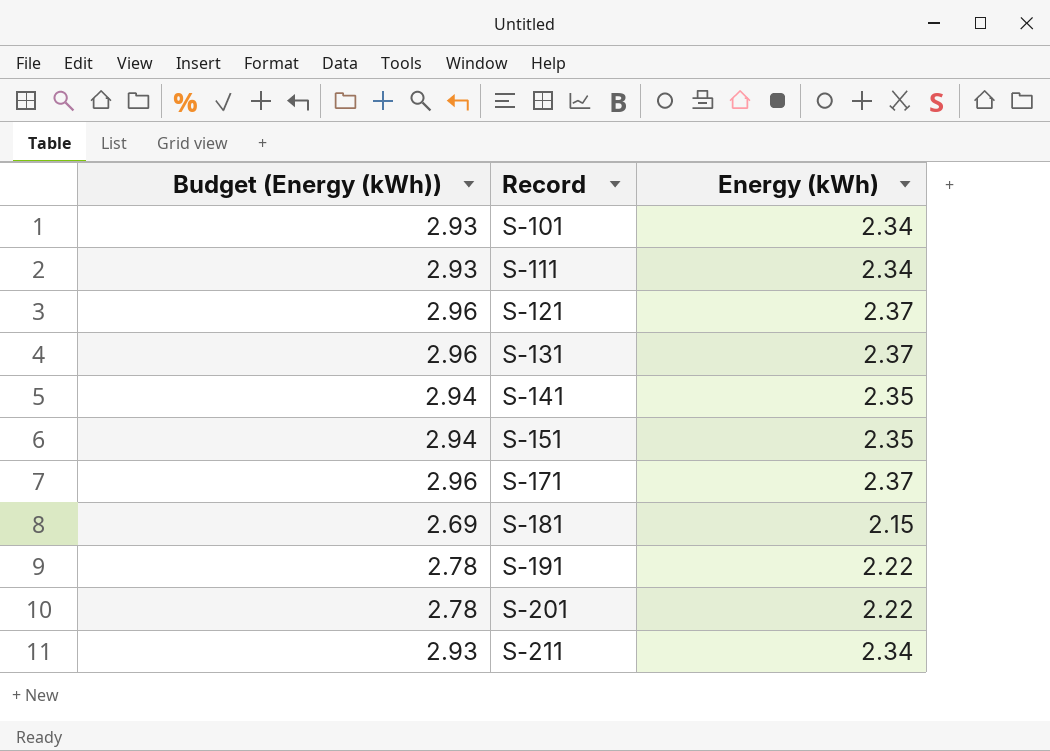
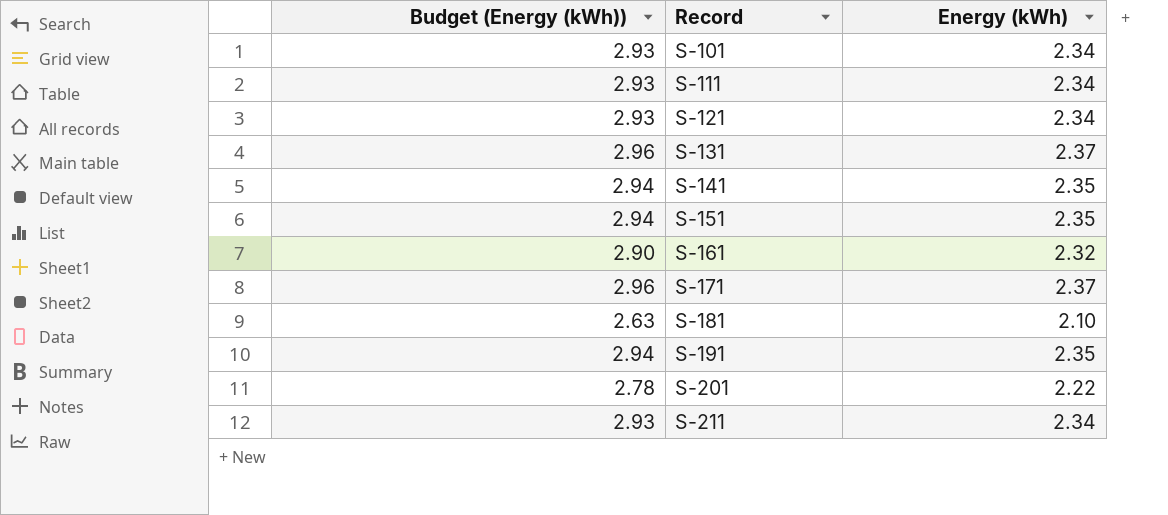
S-121 | Budget (Energy (kWh)): 2.96 -> 2.93
S-121 | Energy (kWh): 2.37 -> 2.34
row S-161: none -> 2.90 | 2.32
S-181 | Budget (Energy (kWh)): 2.69 -> 2.63
S-181 | Energy (kWh): 2.15 -> 2.10
S-191 | Budget (Energy (kWh)): 2.78 -> 2.94
S-191 | Energy (kWh): 2.22 -> 2.35

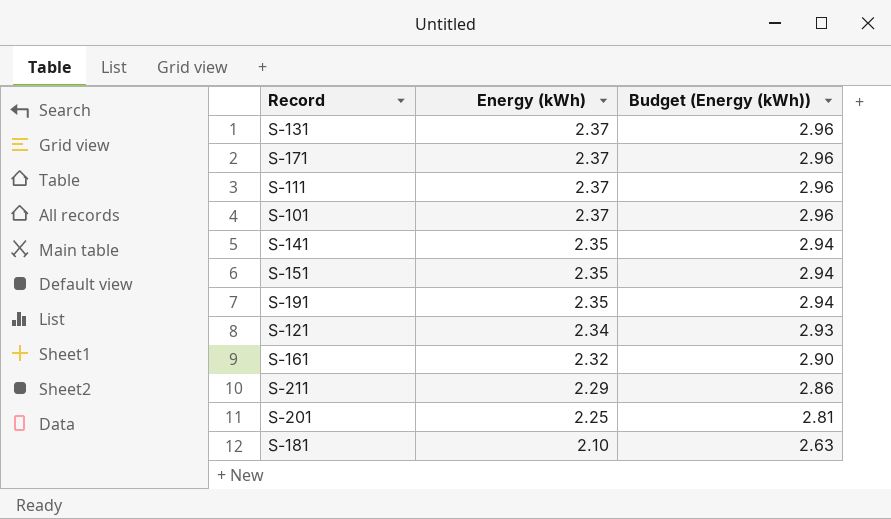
row order: Record ascending -> Energy (kWh) descending
column Budget (Energy (kWh)) | position: 1 -> 3
S-111 | Energy (kWh): 2.34 -> 2.37
S-111 | Budget (Energy (kWh)): 2.93 -> 2.96
S-101 | Energy (kWh): 2.34 -> 2.37
S-101 | Budget (Energy (kWh)): 2.93 -> 2.96
S-211 | Energy (kWh): 2.34 -> 2.29
S-211 | Budget (Energy (kWh)): 2.93 -> 2.86
S-201 | Energy (kWh): 2.22 -> 2.25
S-201 | Budget (Energy (kWh)): 2.78 -> 2.81

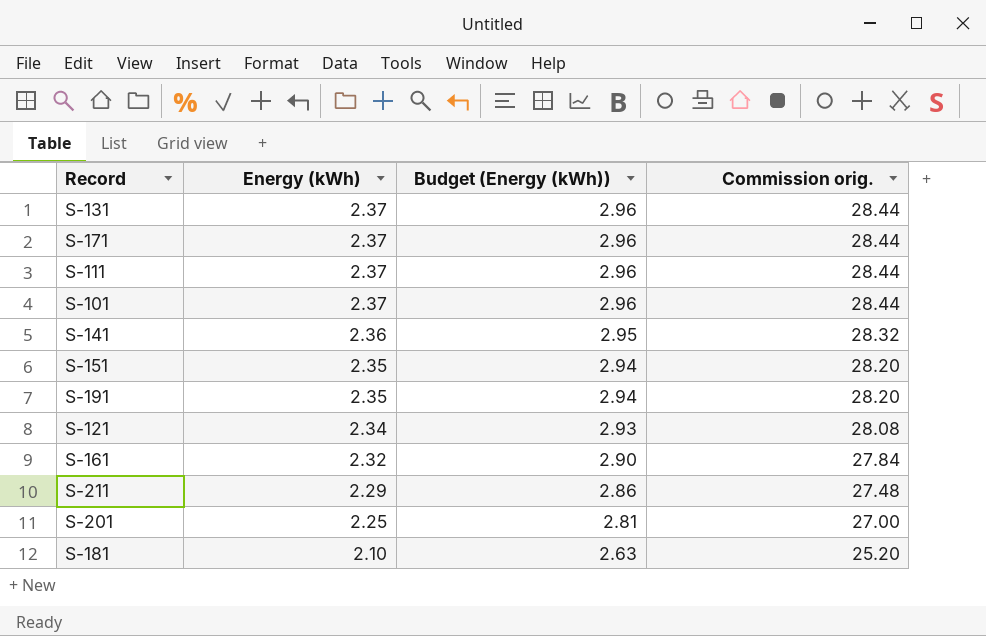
column Commission orig. | formula: none -> [Energy (kWh)] * 12
S-141 | Energy (kWh): 2.35 -> 2.36
S-141 | Budget (Energy (kWh)): 2.94 -> 2.95

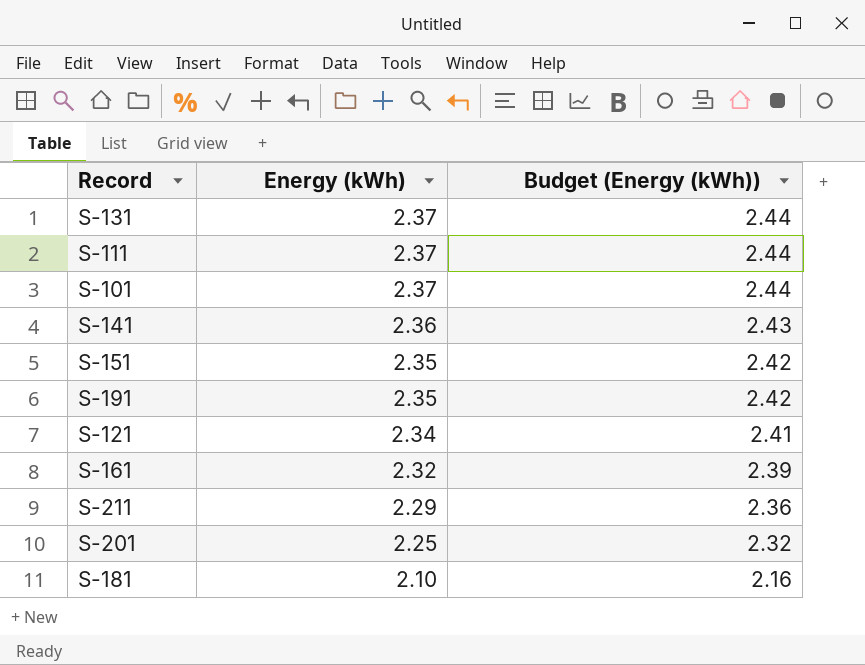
column Commission orig. | formula: [Energy (kWh)] * 12 -> none
column Budget (Energy (kWh)) | formula: [Energy (kWh)] * 1.25 -> [Energy (kWh)] * 1.03
row S-171: 2.37 | 2.96 | 28.44 -> none

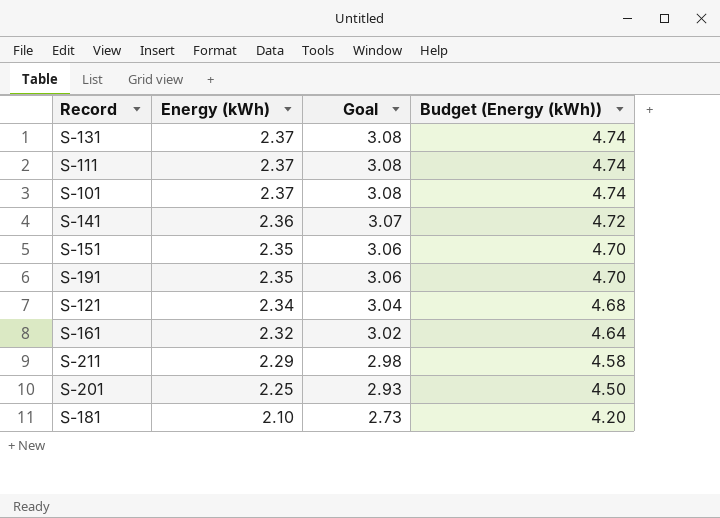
column Goal | formula: none -> [Energy (kWh)] * 1.3
column Budget (Energy (kWh)) | formula: [Energy (kWh)] * 1.03 -> [Energy (kWh)] * 2

